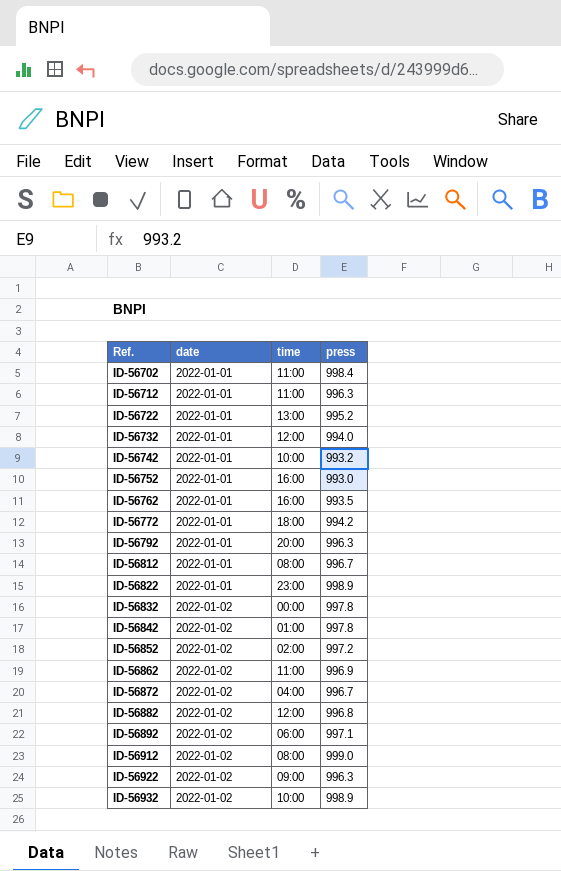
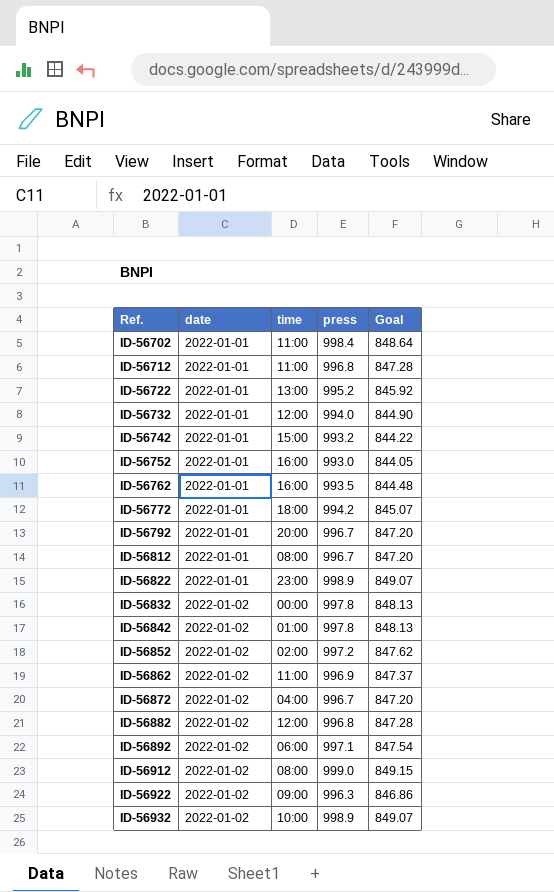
column Goal | formula: none -> [press] * 0.85
ID-56712 | press: 996.3 -> 996.8
ID-56742 | time: 10:00 -> 15:00
ID-56792 | press: 996.3 -> 996.7

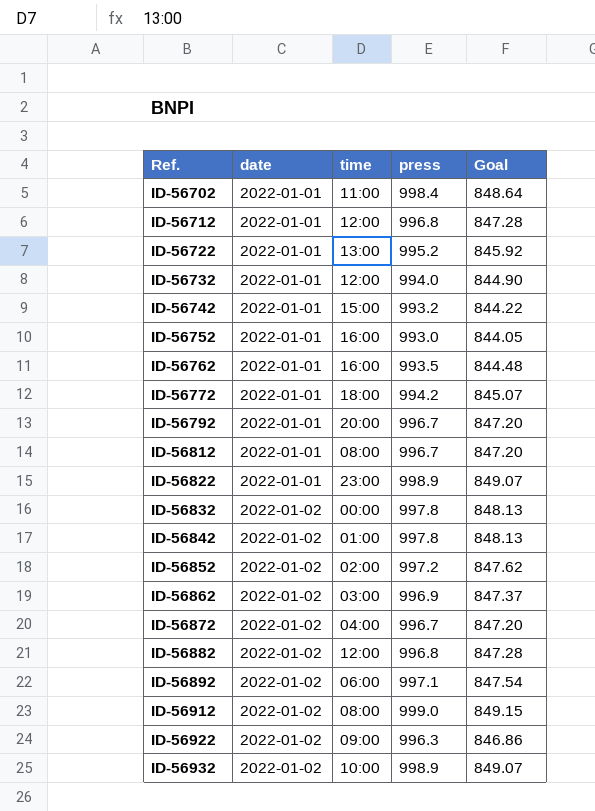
ID-56712 | time: 11:00 -> 12:00
ID-56862 | time: 11:00 -> 03:00

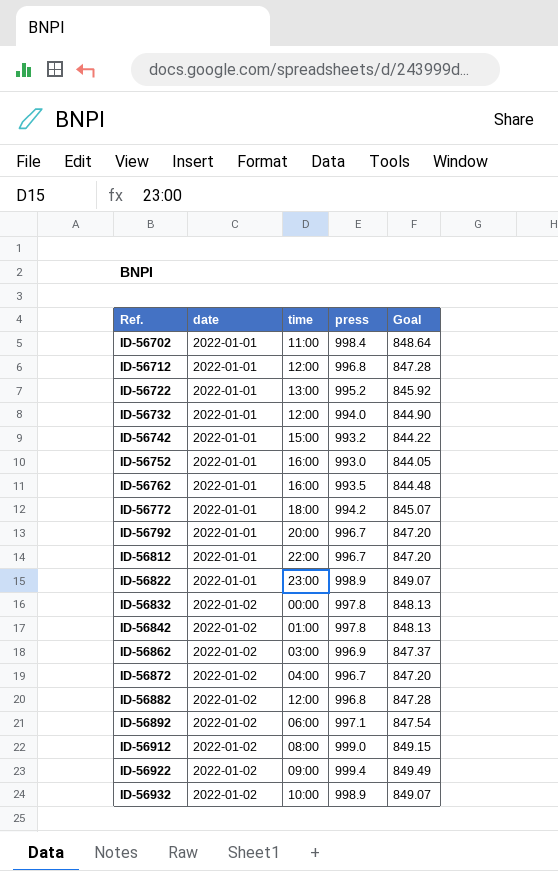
row ID-56852: 2022-01-02 | 02:00 | 997.2 | 847.62 -> none
ID-56812 | time: 08:00 -> 22:00
ID-56922 | press: 996.3 -> 999.4
ID-56922 | Goal: 846.86 -> 849.49

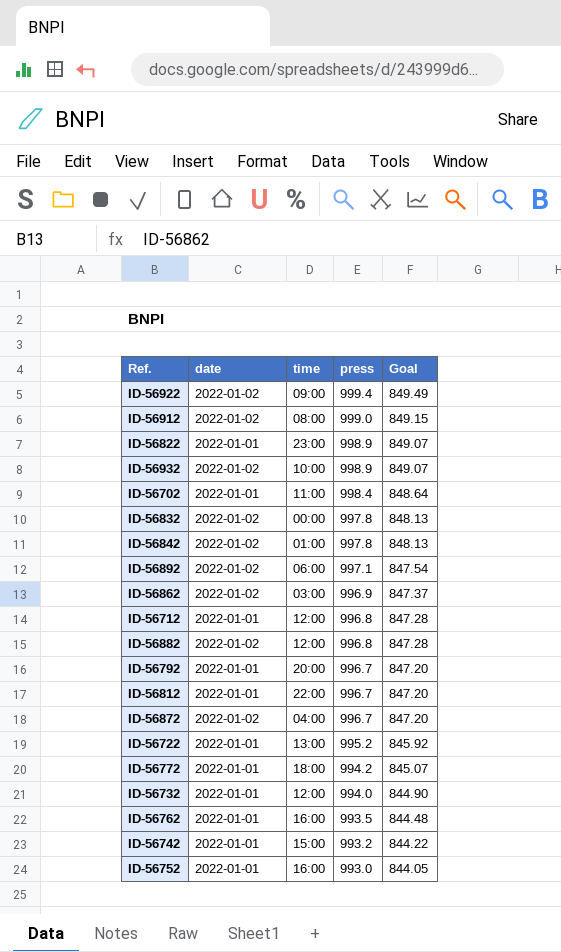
row order: Ref. ascending -> press descending

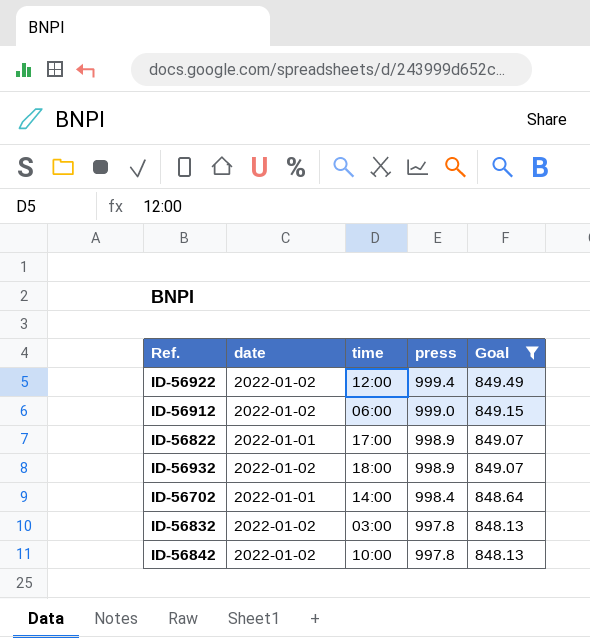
filter: none -> Goal >= 848.13
ID-56922 | time: 09:00 -> 12:00
ID-56912 | time: 08:00 -> 06:00
ID-56822 | time: 23:00 -> 17:00
ID-56932 | time: 10:00 -> 18:00
ID-56702 | time: 11:00 -> 14:00
ID-56832 | time: 00:00 -> 03:00
ID-56842 | time: 01:00 -> 10:00

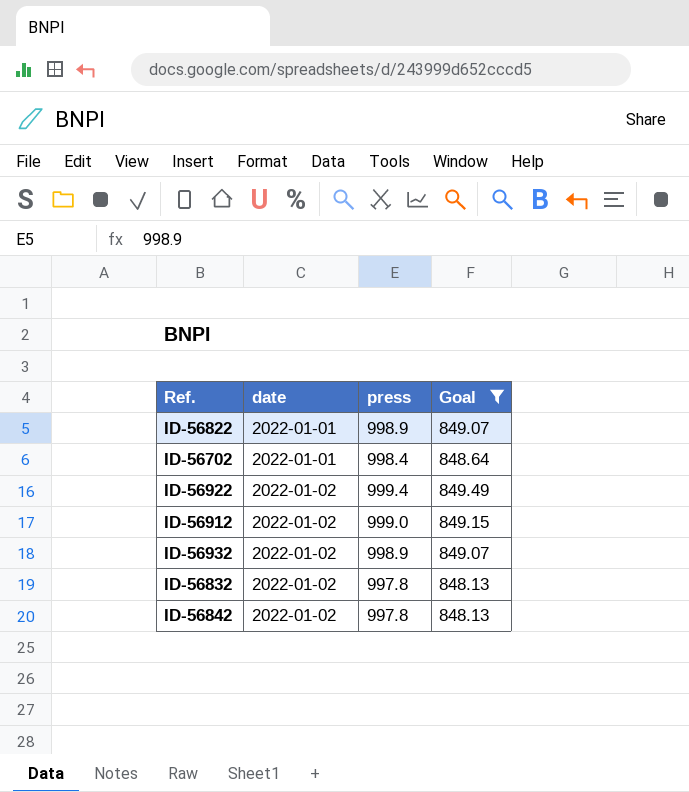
row order: press descending -> date ascending
column time | position: 3 -> none

